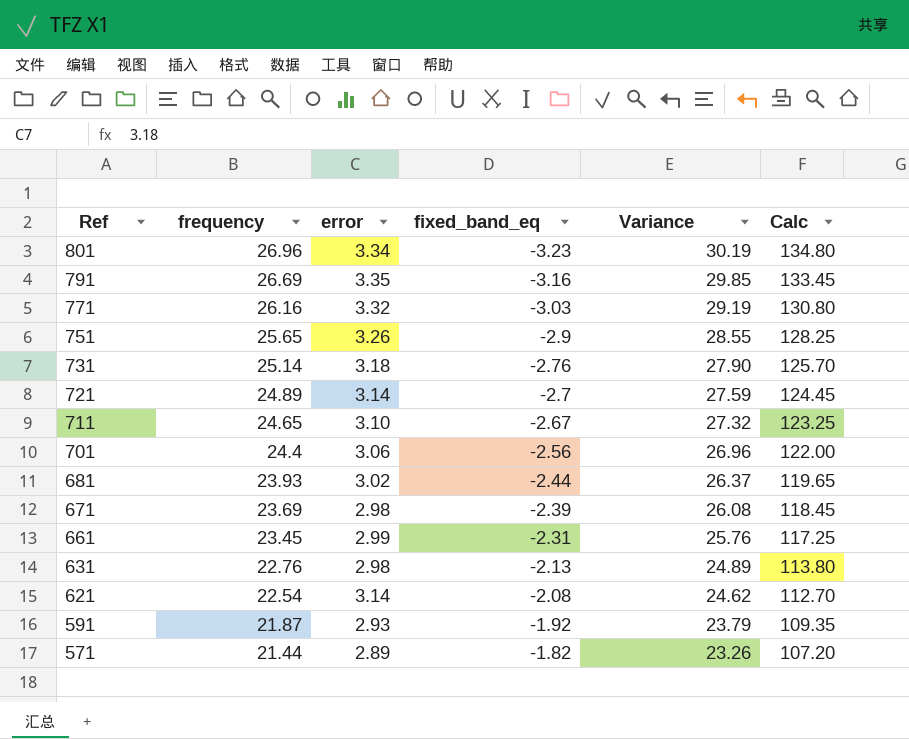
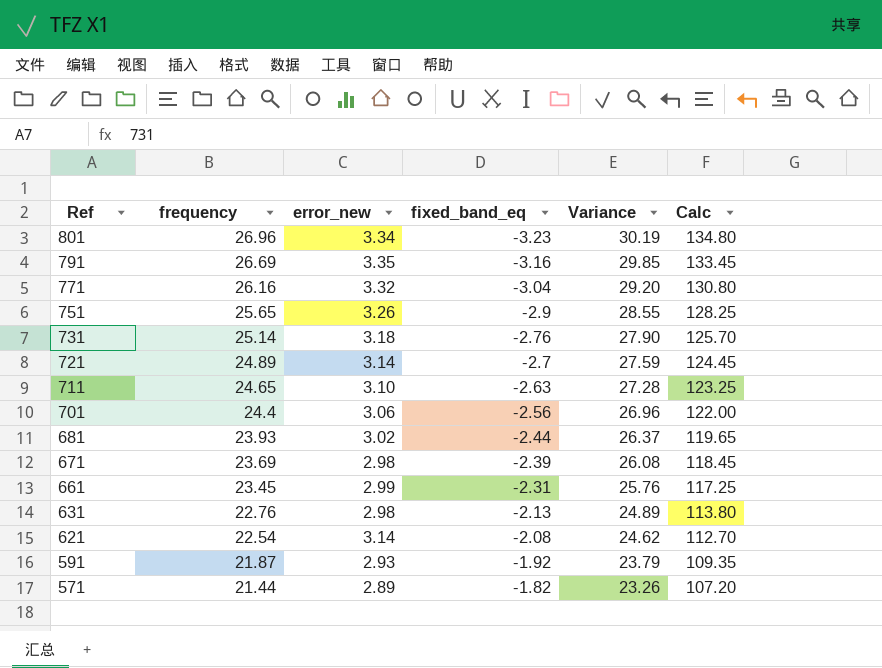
column name: error -> error_new
771 | fixed_band_eq: -3.03 -> -3.04
771 | Variance: 29.19 -> 29.20
711 | fixed_band_eq: -2.67 -> -2.63
711 | Variance: 27.32 -> 27.28

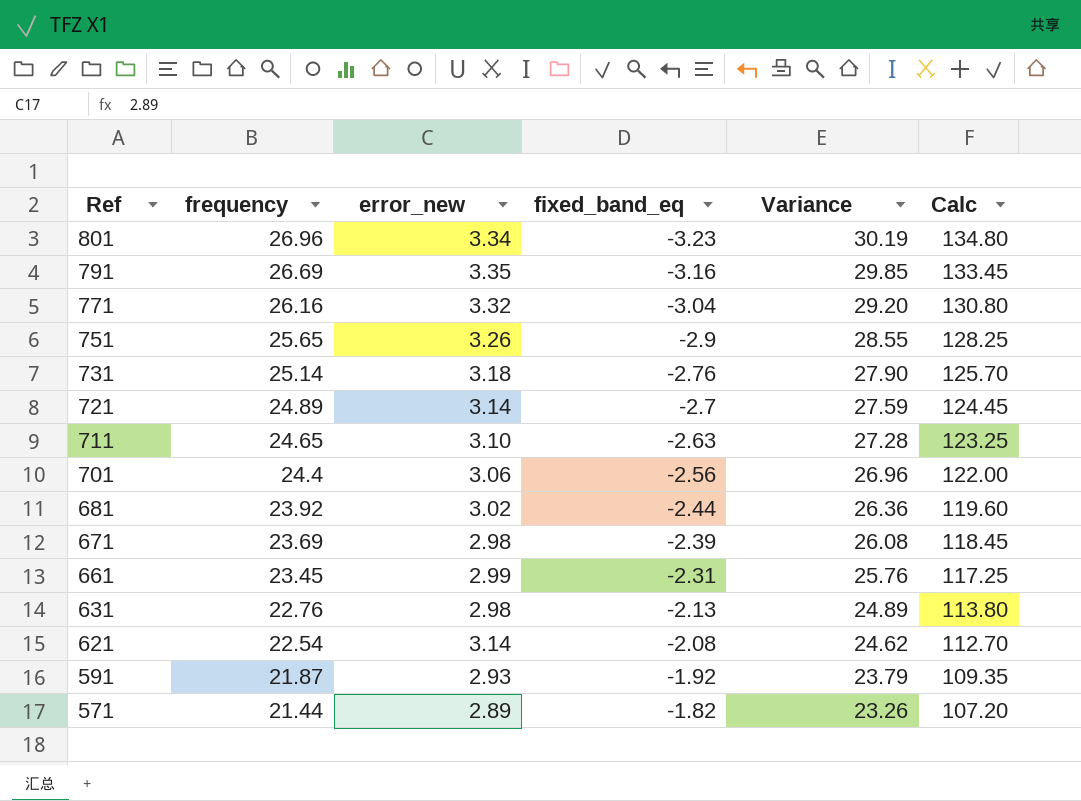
681 | frequency: 23.93 -> 23.92
681 | Variance: 26.37 -> 26.36
681 | Calc: 119.65 -> 119.60

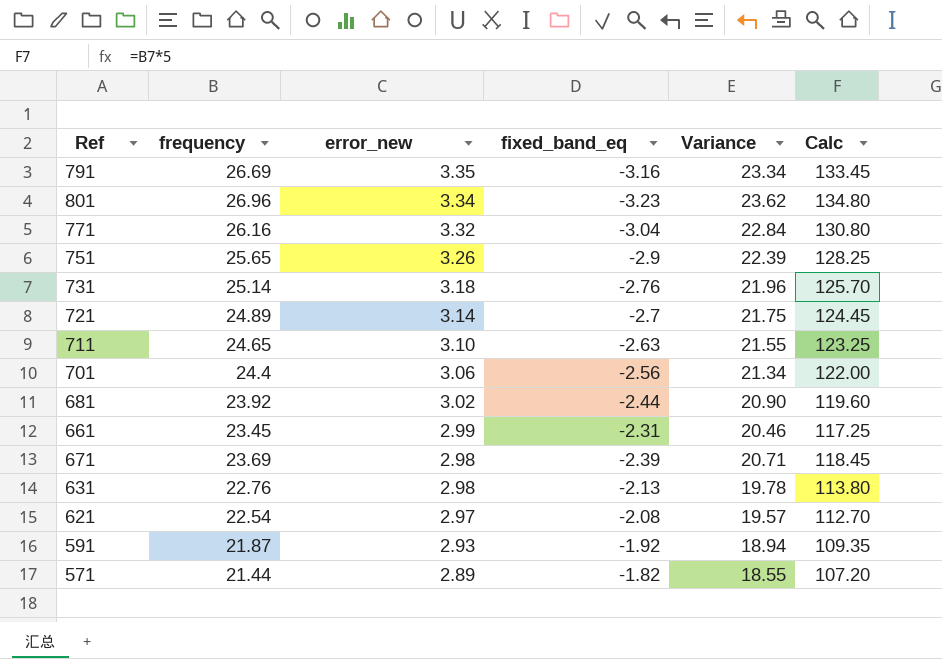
row order: Ref descending -> error_new descending
column Variance | formula: [frequency] - [fixed_band_eq] -> [frequency] - [error_new]
621 | error_new: 3.14 -> 2.97

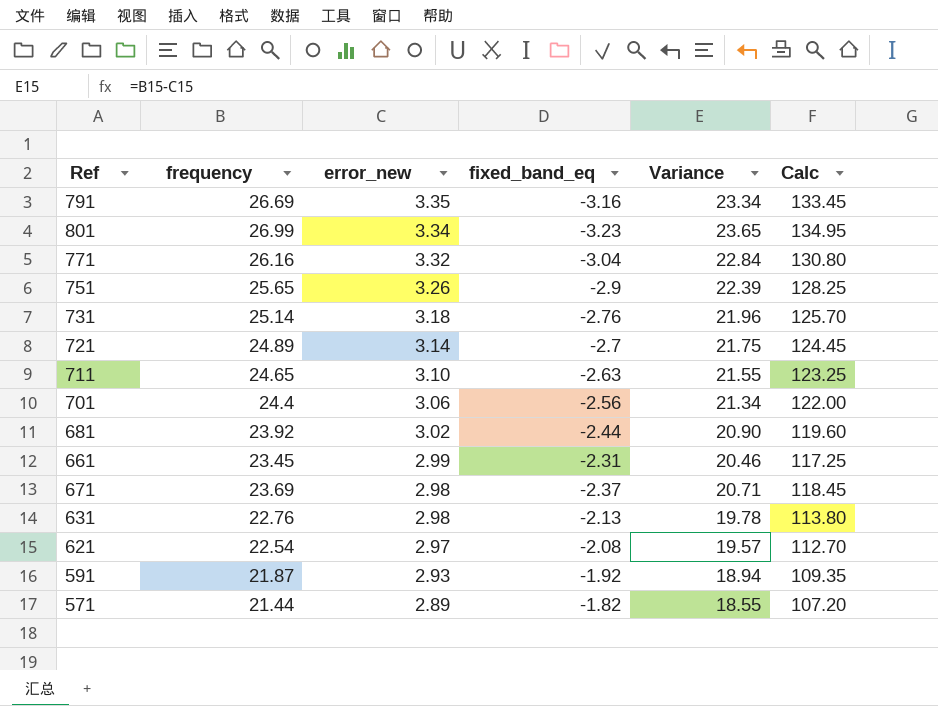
801 | frequency: 26.96 -> 26.99
801 | Variance: 23.62 -> 23.65
801 | Calc: 134.80 -> 134.95
671 | fixed_band_eq: -2.39 -> -2.37

